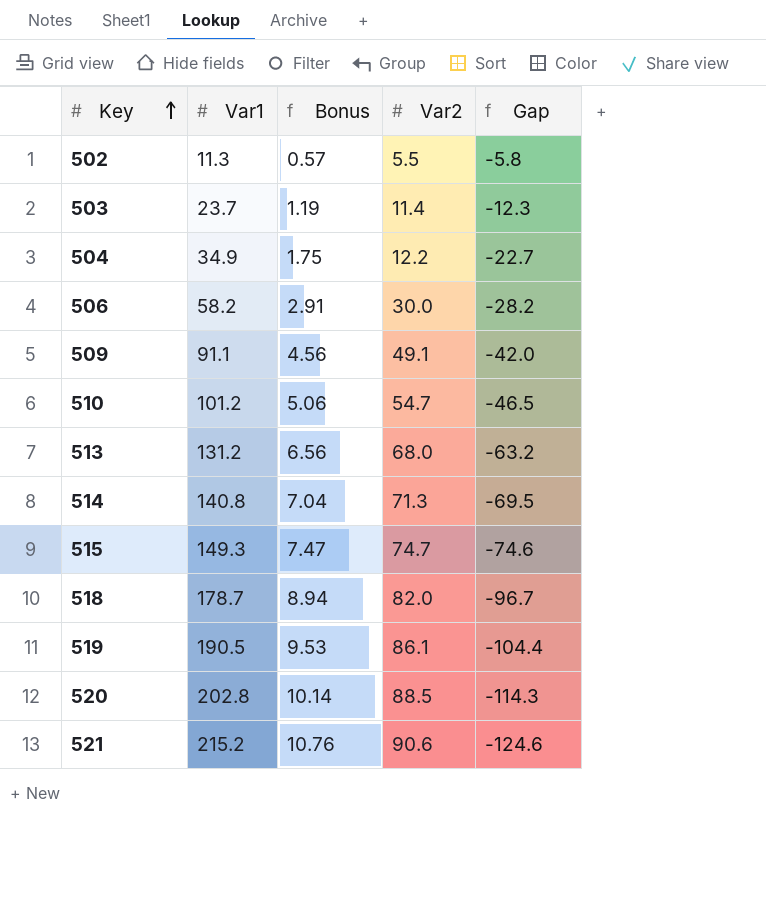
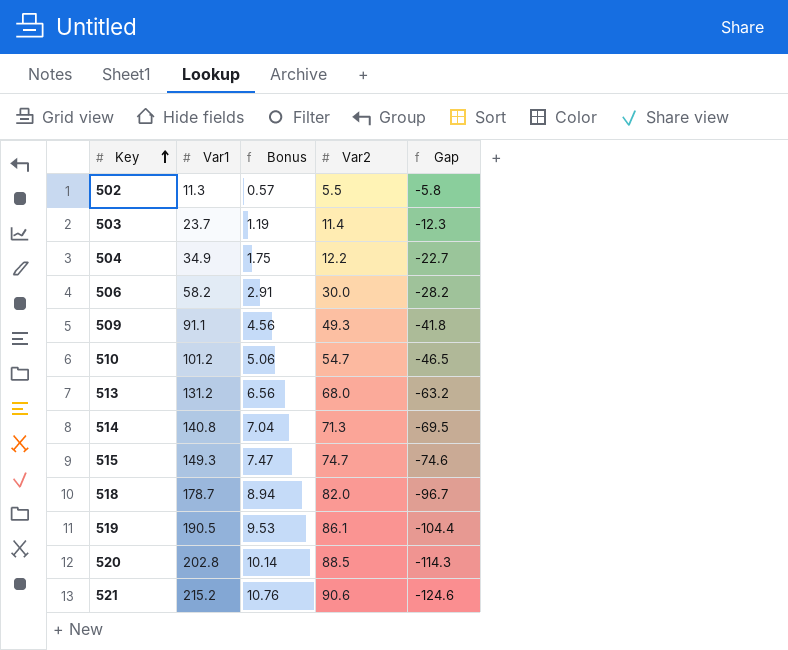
509 | Var2: 49.1 -> 49.3
509 | Gap: -42.0 -> -41.8

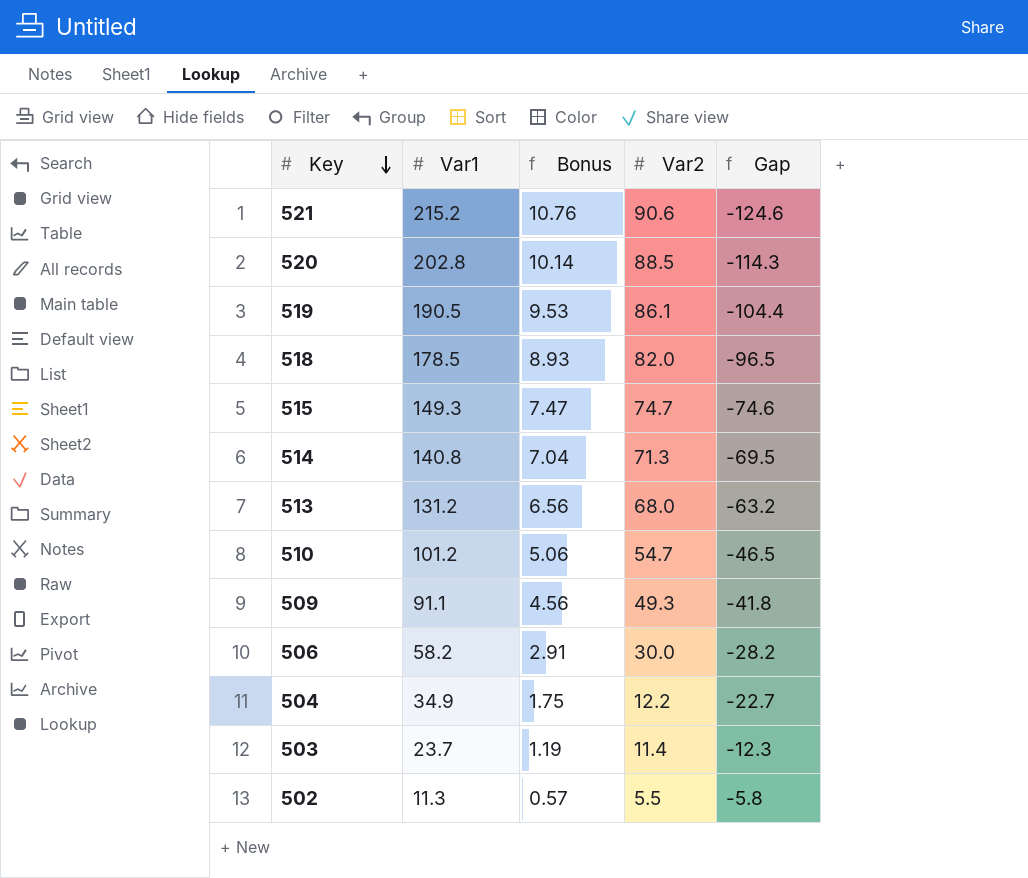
row order: Key ascending -> Key descending
518 | Var1: 178.7 -> 178.5
518 | Bonus: 8.94 -> 8.93
518 | Gap: -96.7 -> -96.5

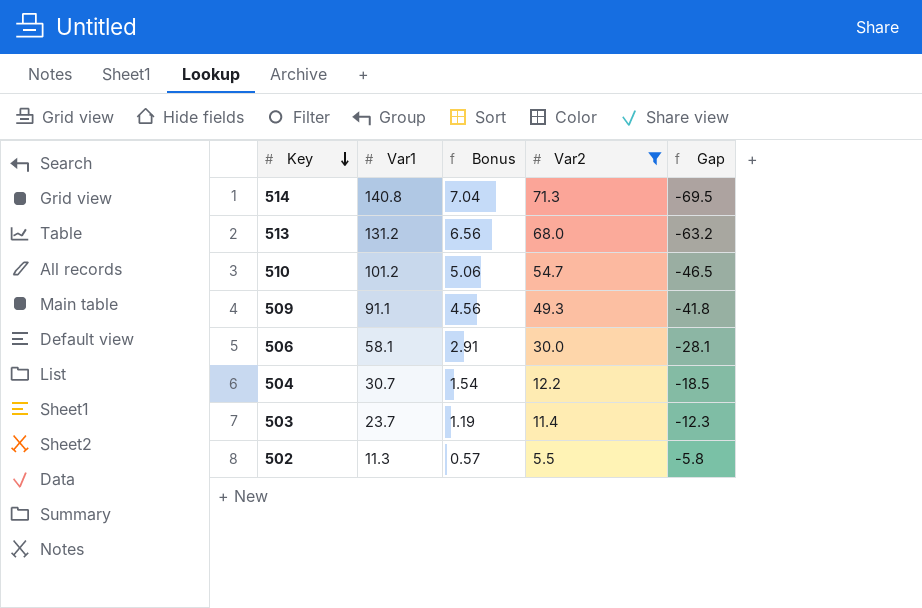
filter: none -> Var2 <= 71.3
506 | Var1: 58.2 -> 58.1
506 | Gap: -28.2 -> -28.1
504 | Var1: 34.9 -> 30.7
504 | Bonus: 1.75 -> 1.54
504 | Gap: -22.7 -> -18.5

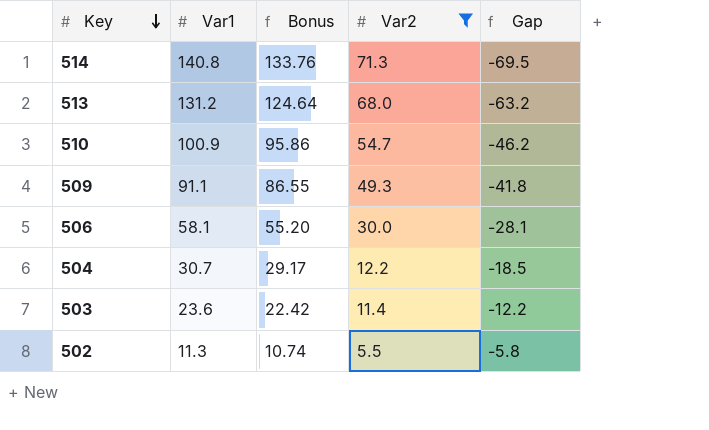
column Bonus | formula: [Var1] * 0.05 -> [Var1] * 0.95
510 | Var1: 101.2 -> 100.9
510 | Gap: -46.5 -> -46.2
503 | Var1: 23.7 -> 23.6
503 | Gap: -12.3 -> -12.2

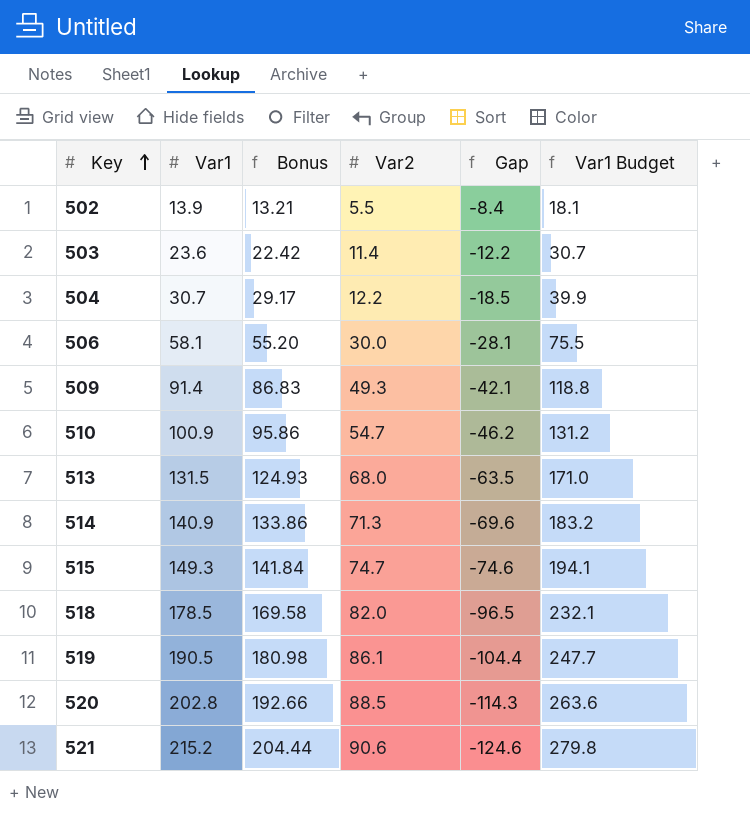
filter: Var2 <= 71.3 -> none
row order: Key descending -> Key ascending
column Var1 Budget | formula: none -> [Var1] * 1.3
502 | Var1: 11.3 -> 13.9
502 | Bonus: 10.74 -> 13.21
502 | Gap: -5.8 -> -8.4
509 | Var1: 91.1 -> 91.4
509 | Bonus: 86.55 -> 86.83
509 | Gap: -41.8 -> -42.1
513 | Var1: 131.2 -> 131.5
513 | Bonus: 124.64 -> 124.93
513 | Gap: -63.2 -> -63.5
514 | Var1: 140.8 -> 140.9
514 | Bonus: 133.76 -> 133.86
514 | Gap: -69.5 -> -69.6

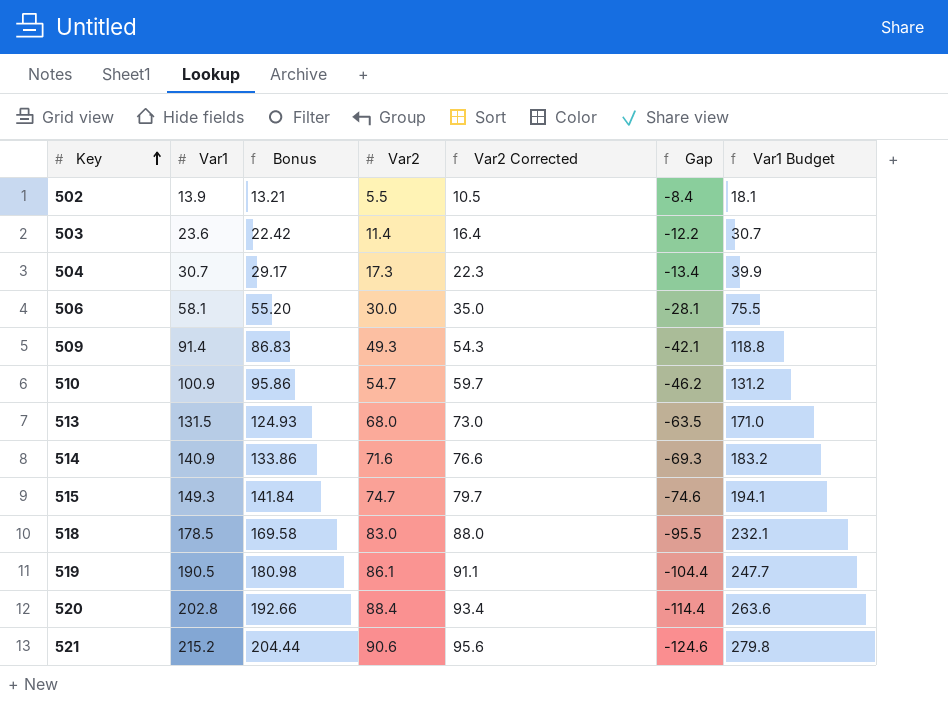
column Var2 Corrected | formula: none -> [Var2] + 5
504 | Var2: 12.2 -> 17.3
504 | Gap: -18.5 -> -13.4
514 | Var2: 71.3 -> 71.6
514 | Gap: -69.6 -> -69.3
518 | Var2: 82.0 -> 83.0
518 | Gap: -96.5 -> -95.5
520 | Var2: 88.5 -> 88.4
520 | Gap: -114.3 -> -114.4

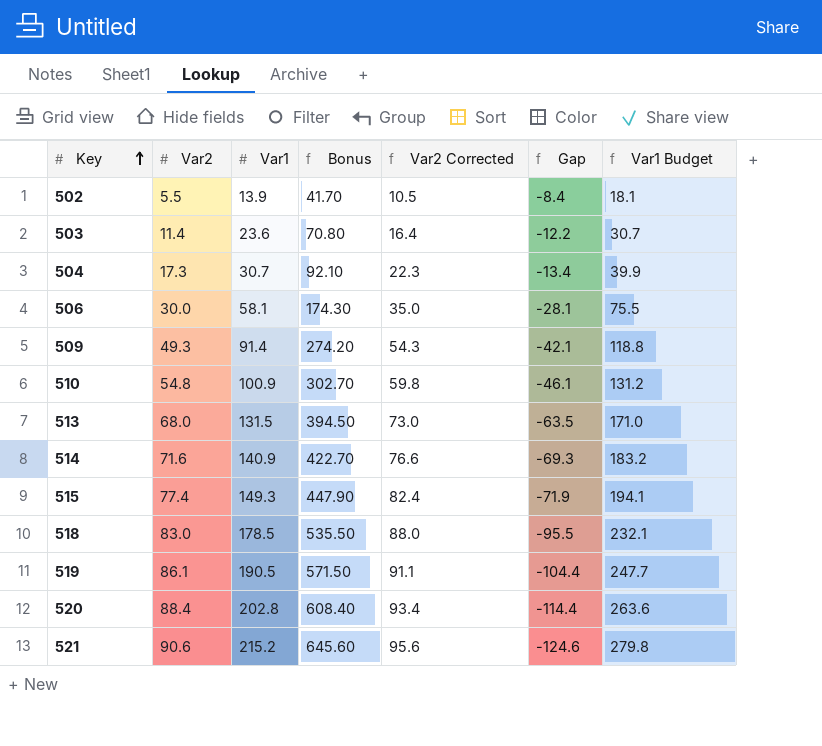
column Var2 | position: 4 -> 2
column Bonus | formula: [Var1] * 0.95 -> [Var1] * 3
510 | Var2: 54.7 -> 54.8
510 | Var2 Corrected: 59.7 -> 59.8
510 | Gap: -46.2 -> -46.1
515 | Var2: 74.7 -> 77.4
515 | Var2 Corrected: 79.7 -> 82.4
515 | Gap: -74.6 -> -71.9

